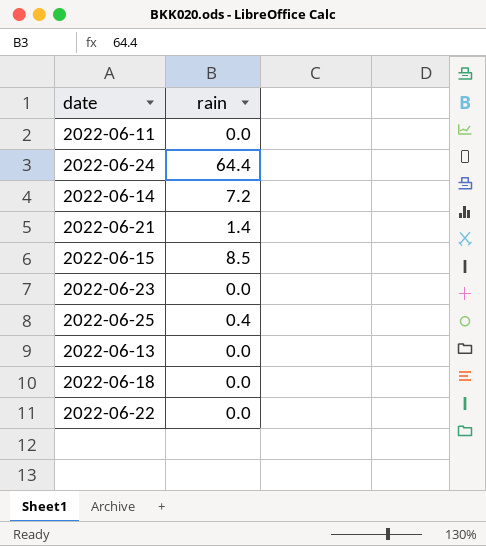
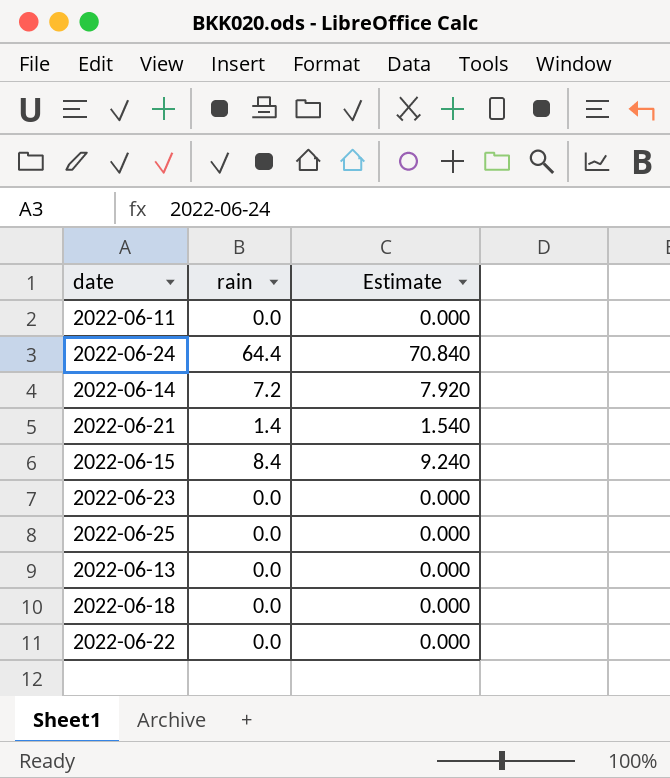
column Estimate | formula: none -> [rain] * 1.1
2022-06-15 | rain: 8.5 -> 8.4
2022-06-25 | rain: 0.4 -> 0.0

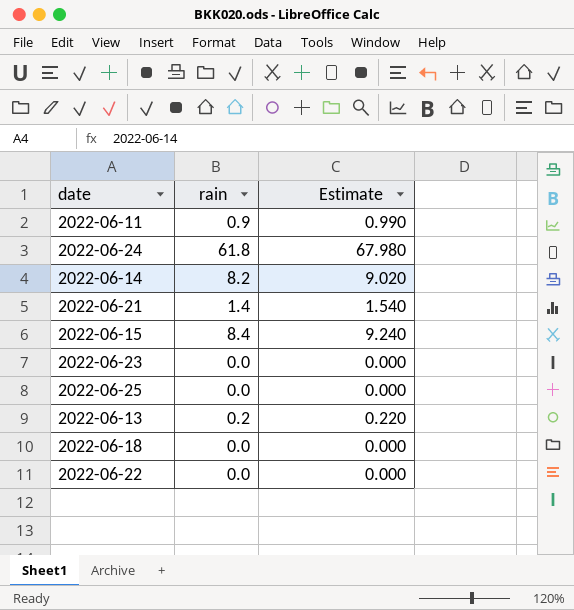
2022-06-11 | rain: 0.0 -> 0.9
2022-06-11 | Estimate: 0.000 -> 0.990
2022-06-24 | rain: 64.4 -> 61.8
2022-06-24 | Estimate: 70.840 -> 67.980
2022-06-14 | rain: 7.2 -> 8.2
2022-06-14 | Estimate: 7.920 -> 9.020
2022-06-13 | rain: 0.0 -> 0.2
2022-06-13 | Estimate: 0.000 -> 0.220

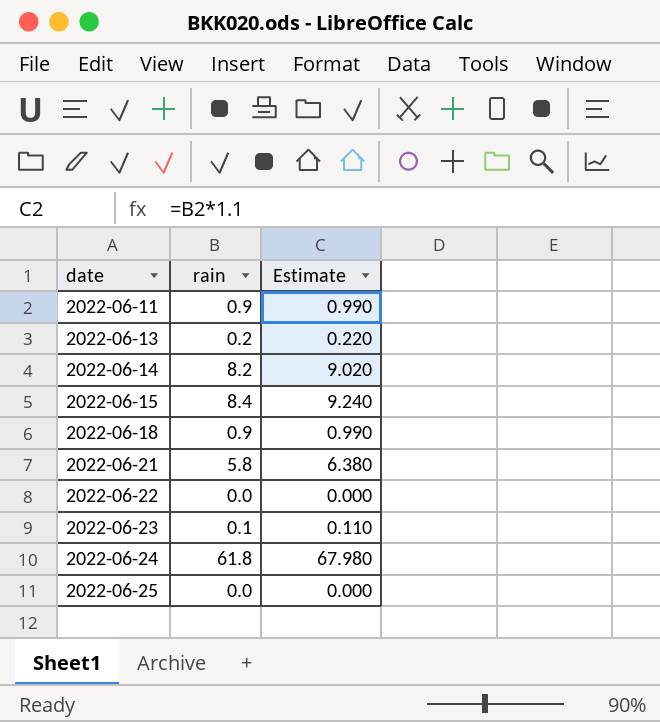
row order: none -> date ascending
2022-06-18 | rain: 0.0 -> 0.9
2022-06-18 | Estimate: 0.000 -> 0.990
2022-06-21 | rain: 1.4 -> 5.8
2022-06-21 | Estimate: 1.540 -> 6.380
2022-06-23 | rain: 0.0 -> 0.1
2022-06-23 | Estimate: 0.000 -> 0.110

